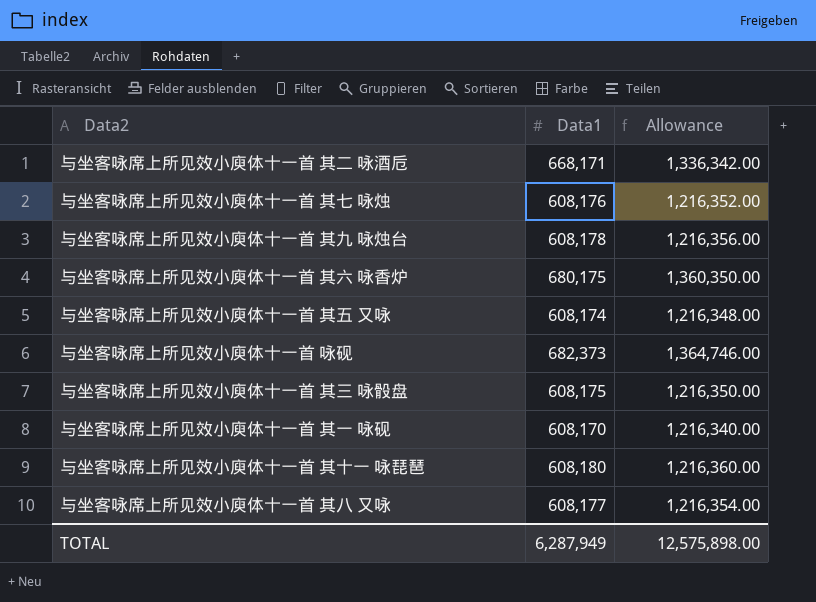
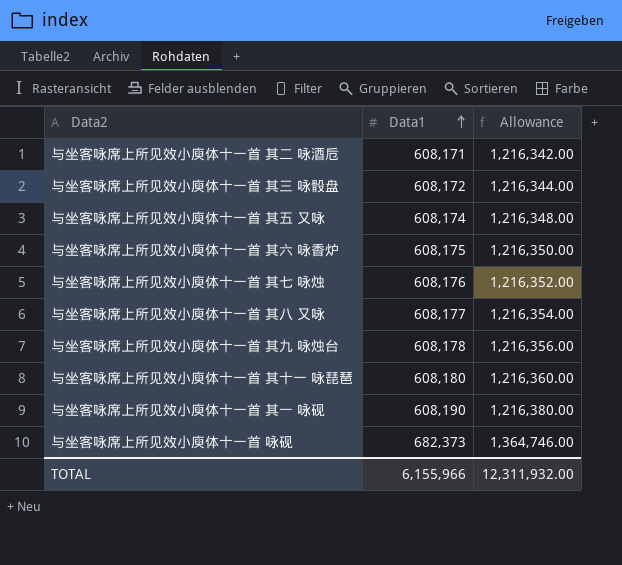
row order: none -> Data1 ascending
与坐客咏席上所见效小庾体十一首 其二 咏酒卮 | Data1: 668,171 -> 608,171
与坐客咏席上所见效小庾体十一首 其二 咏酒卮 | Allowance: 1,336,342.00 -> 1,216,342.00
与坐客咏席上所见效小庾体十一首 其三 咏骰盘 | Data1: 608,175 -> 608,172
与坐客咏席上所见效小庾体十一首 其三 咏骰盘 | Allowance: 1,216,350.00 -> 1,216,344.00
与坐客咏席上所见效小庾体十一首 其六 咏香炉 | Data1: 680,175 -> 608,175
与坐客咏席上所见效小庾体十一首 其六 咏香炉 | Allowance: 1,360,350.00 -> 1,216,350.00
与坐客咏席上所见效小庾体十一首 其一 咏砚 | Data1: 608,170 -> 608,190
与坐客咏席上所见效小庾体十一首 其一 咏砚 | Allowance: 1,216,340.00 -> 1,216,380.00
TOTAL | Data1: 6,287,949 -> 6,155,966
TOTAL | Allowance: 12,575,898.00 -> 12,311,932.00

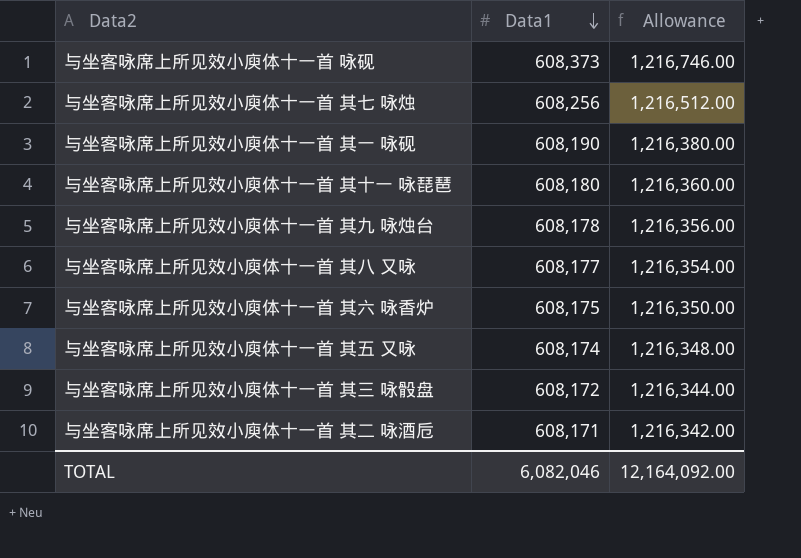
row order: Data1 ascending -> Data1 descending
与坐客咏席上所见效小庾体十一首 咏砚 | Data1: 682,373 -> 608,373
与坐客咏席上所见效小庾体十一首 咏砚 | Allowance: 1,364,746.00 -> 1,216,746.00
与坐客咏席上所见效小庾体十一首 其七 咏烛 | Data1: 608,176 -> 608,256
与坐客咏席上所见效小庾体十一首 其七 咏烛 | Allowance: 1,216,352.00 -> 1,216,512.00
TOTAL | Data1: 6,155,966 -> 6,082,046
TOTAL | Allowance: 12,311,932.00 -> 12,164,092.00

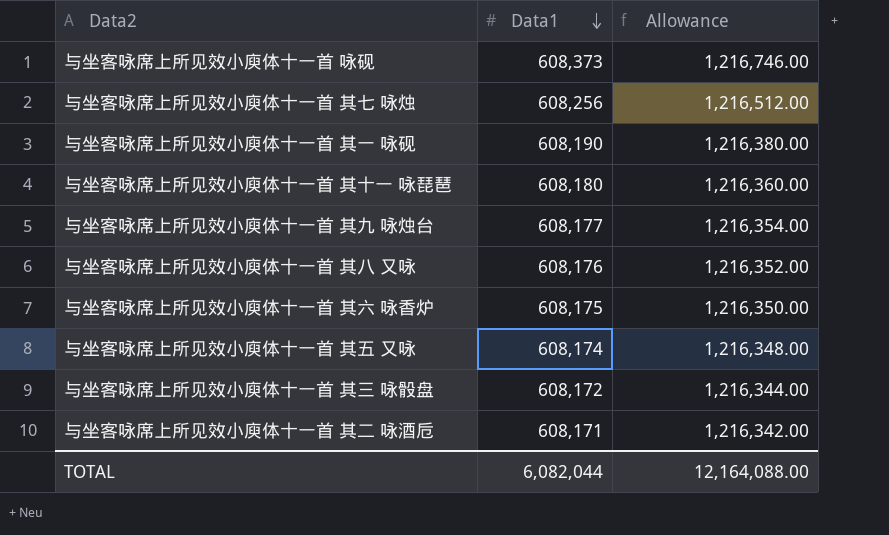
与坐客咏席上所见效小庾体十一首 其九 咏烛台 | Data1: 608,178 -> 608,177
与坐客咏席上所见效小庾体十一首 其九 咏烛台 | Allowance: 1,216,356.00 -> 1,216,354.00
与坐客咏席上所见效小庾体十一首 其八 又咏 | Data1: 608,177 -> 608,176
与坐客咏席上所见效小庾体十一首 其八 又咏 | Allowance: 1,216,354.00 -> 1,216,352.00
TOTAL | Data1: 6,082,046 -> 6,082,044
TOTAL | Allowance: 12,164,092.00 -> 12,164,088.00

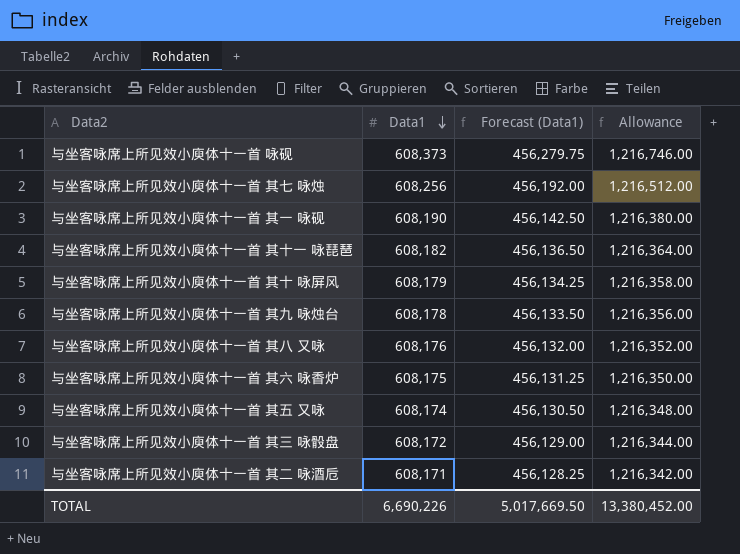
column Forecast (Data1) | formula: none -> [Data1] * 0.75
与坐客咏席上所见效小庾体十一首 其十一 咏琵琶 | Data1: 608,180 -> 608,182
与坐客咏席上所见效小庾体十一首 其十一 咏琵琶 | Allowance: 1,216,360.00 -> 1,216,364.00
row 与坐客咏席上所见效小庾体十一首 其十 咏屏风: none -> 608,179 | 456,134.25 | 1,216,358.00
与坐客咏席上所见效小庾体十一首 其九 咏烛台 | Data1: 608,177 -> 608,178
与坐客咏席上所见效小庾体十一首 其九 咏烛台 | Allowance: 1,216,354.00 -> 1,216,356.00
TOTAL | Data1: 6,082,044 -> 6,690,226
TOTAL | Allowance: 12,164,088.00 -> 13,380,452.00

